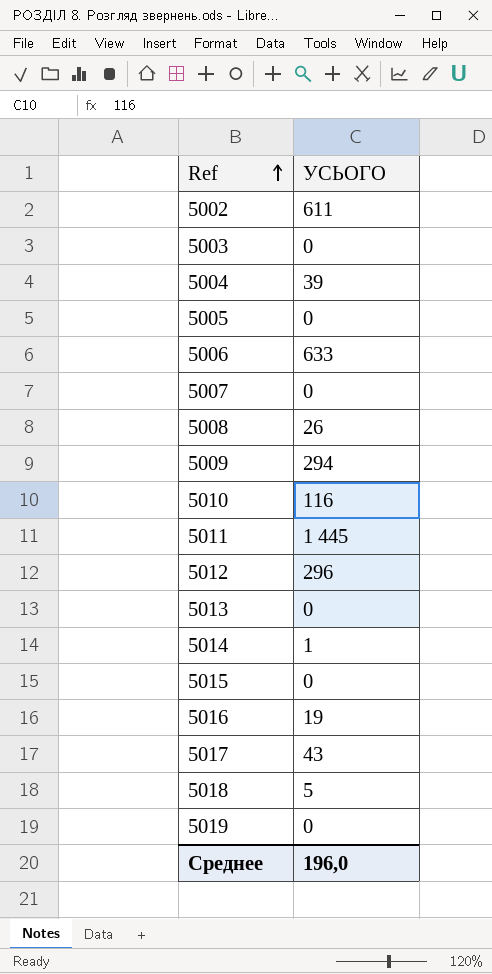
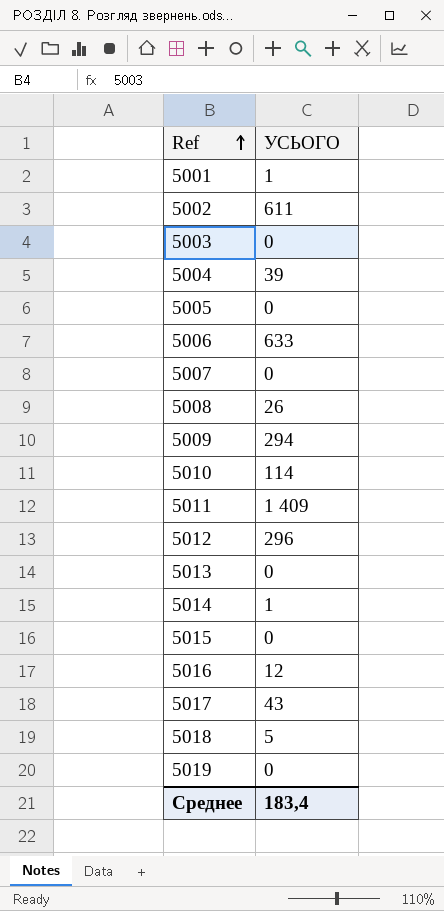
row 5001: none -> 1
5010 | УСЬОГО: 116 -> 114
5011 | УСЬОГО: 1 445 -> 1 409
5016 | УСЬОГО: 19 -> 12
Среднее | УСЬОГО: 196,0 -> 183,4

